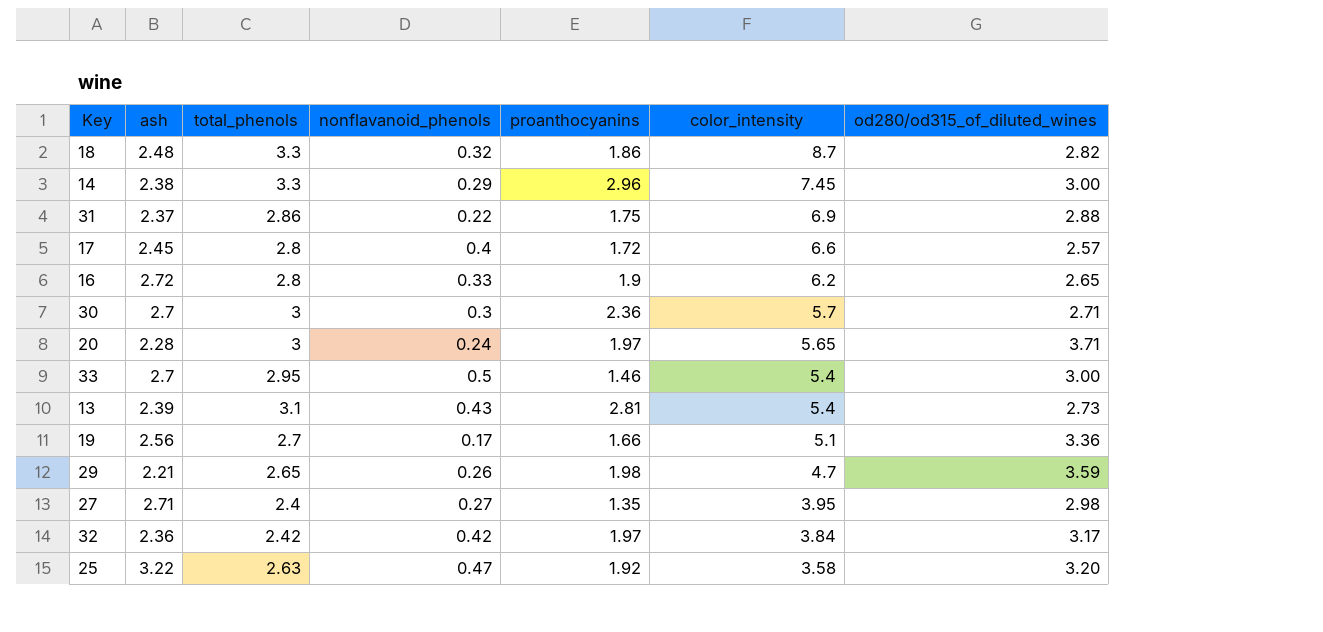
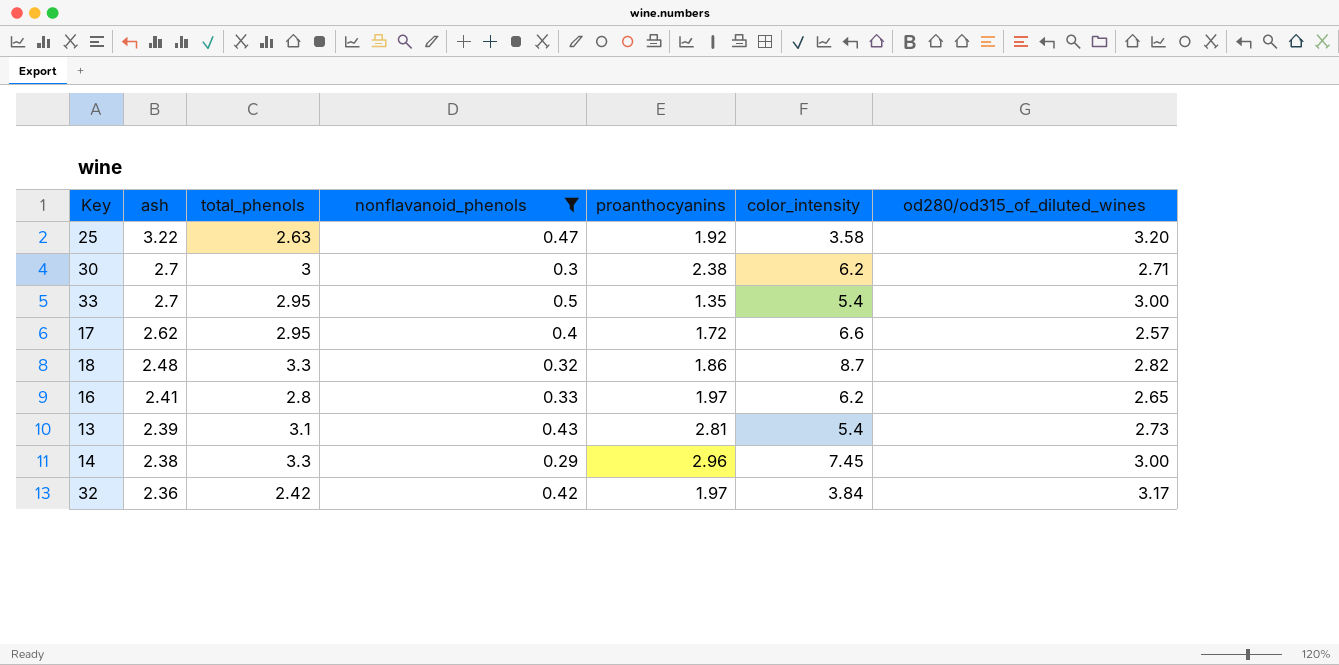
filter: none -> nonflavanoid_phenols >= 0.29
row order: color_intensity descending -> ash descending
30 | proanthocyanins: 2.36 -> 2.38
30 | color_intensity: 5.7 -> 6.2
33 | proanthocyanins: 1.46 -> 1.35
17 | ash: 2.45 -> 2.62
17 | total_phenols: 2.8 -> 2.95
16 | ash: 2.72 -> 2.41
16 | proanthocyanins: 1.9 -> 1.97

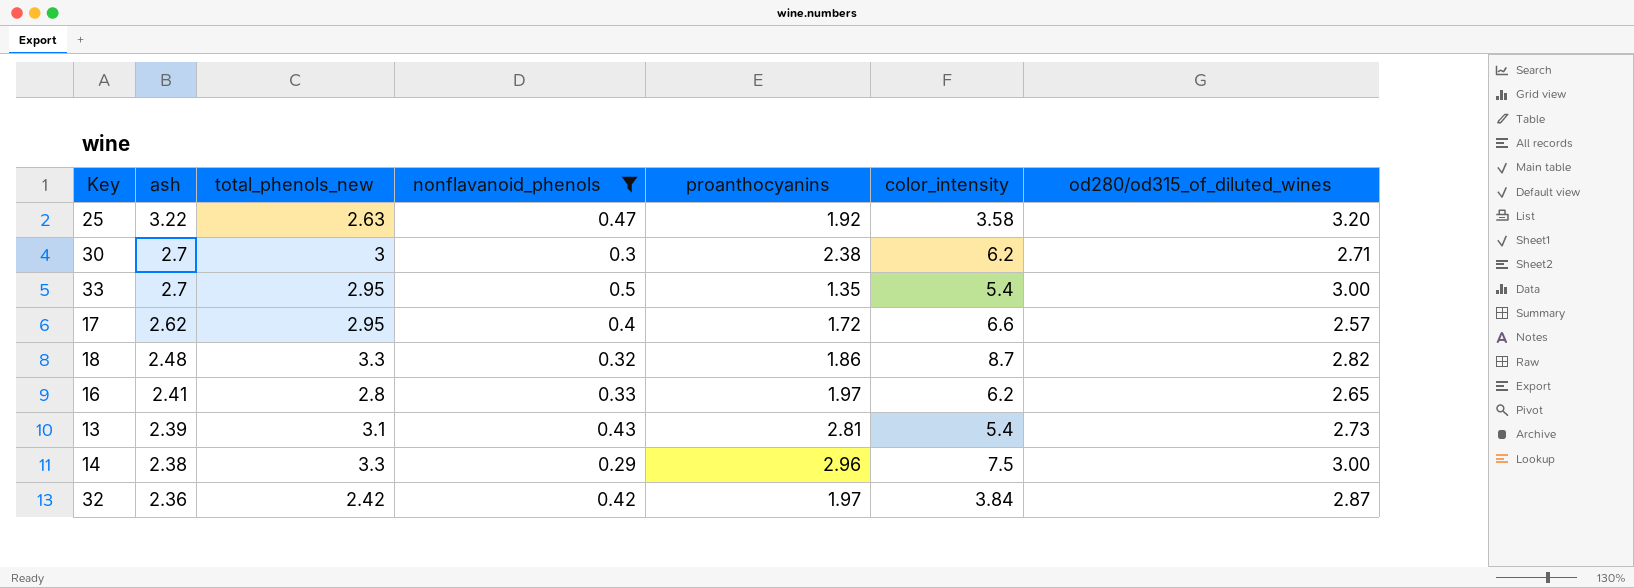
column name: total_phenols -> total_phenols_new
14 | color_intensity: 7.45 -> 7.5
32 | od280/od315_of_diluted_wines: 3.17 -> 2.87

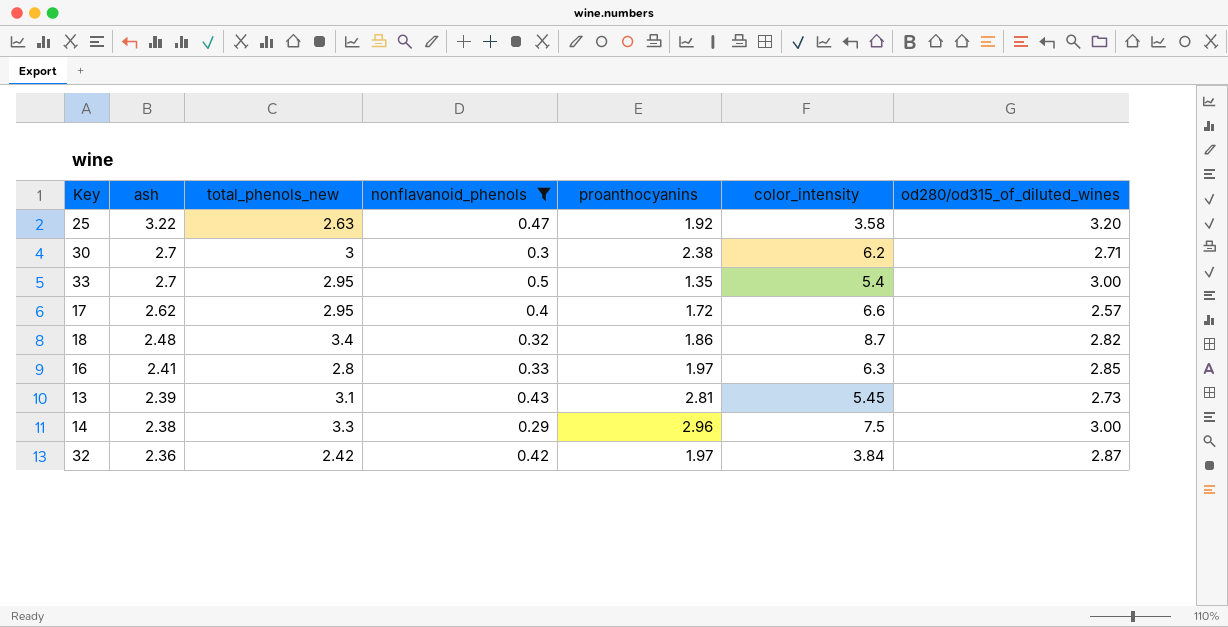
18 | total_phenols_new: 3.3 -> 3.4
16 | color_intensity: 6.2 -> 6.3
16 | od280/od315_of_diluted_wines: 2.65 -> 2.85
13 | color_intensity: 5.4 -> 5.45

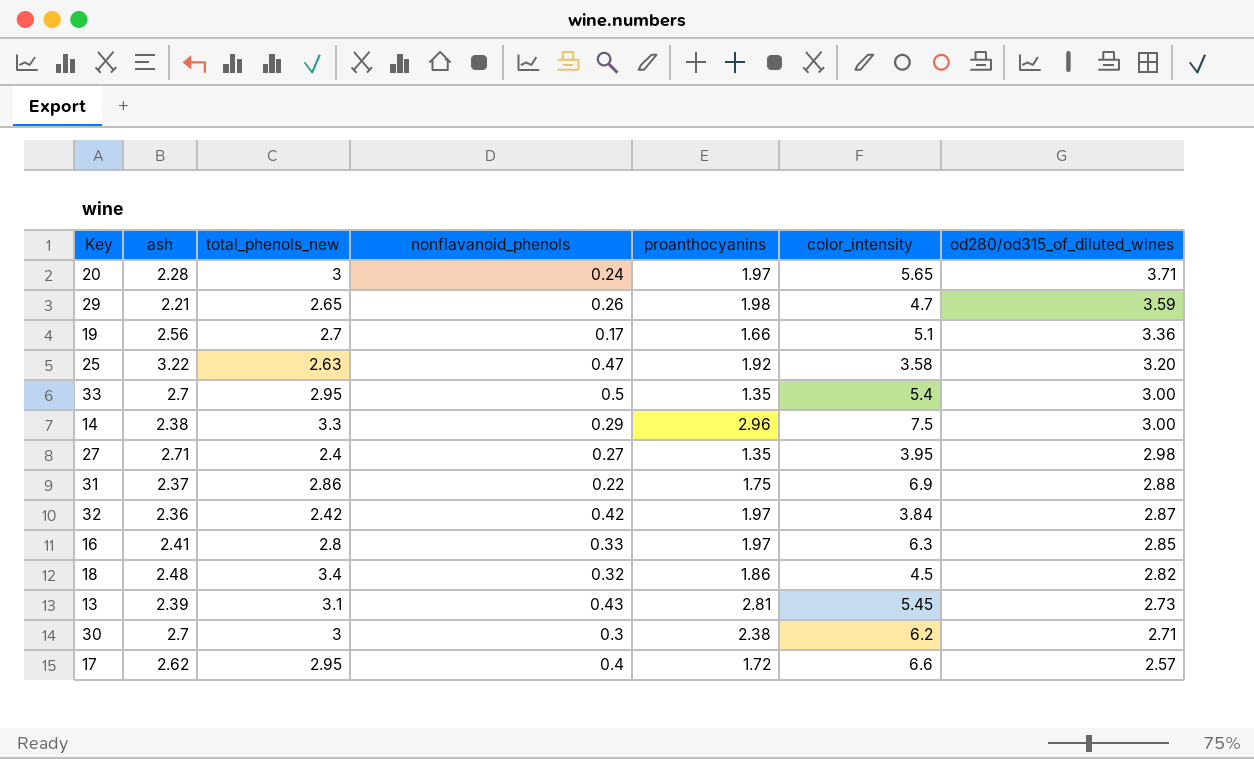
filter: nonflavanoid_phenols >= 0.29 -> none
row order: ash descending -> od280/od315_of_diluted_wines descending
18 | color_intensity: 8.7 -> 4.5

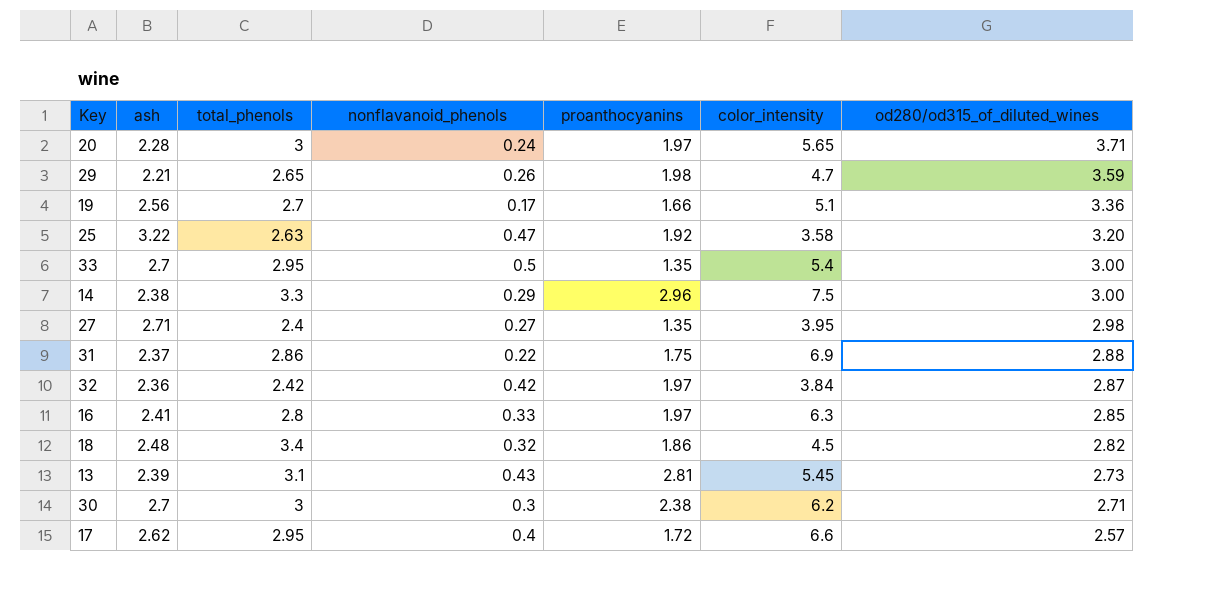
column name: total_phenols_new -> total_phenols

